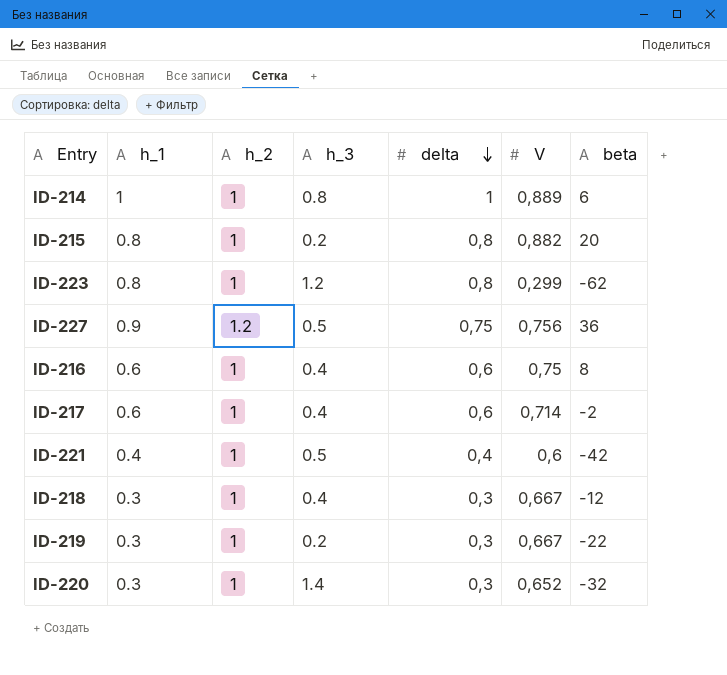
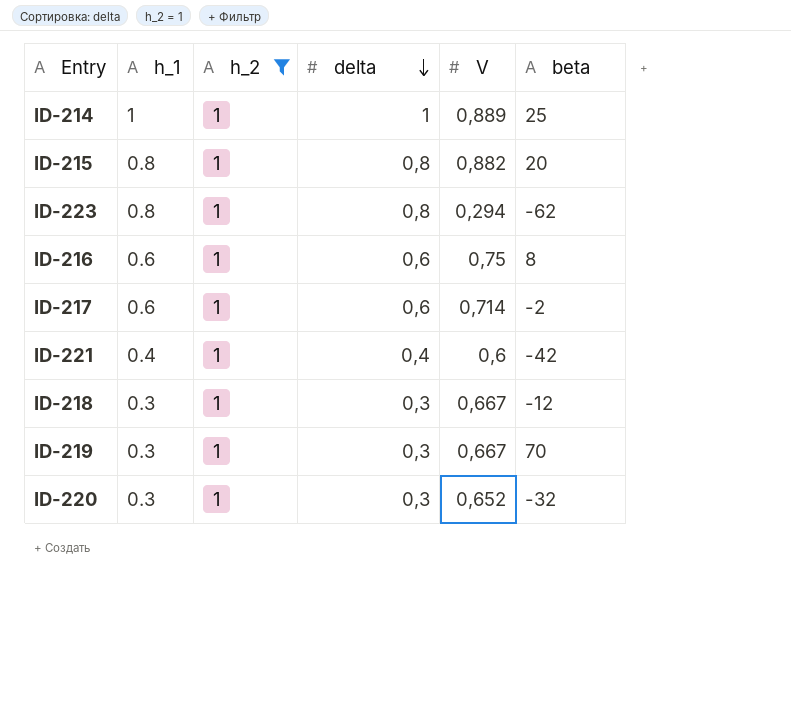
filter: none -> h_2 = 1
column h_3 | position: 4 -> none
ID-214 | beta: 6 -> 25
ID-223 | V: 0,299 -> 0,294
ID-219 | beta: -22 -> 70

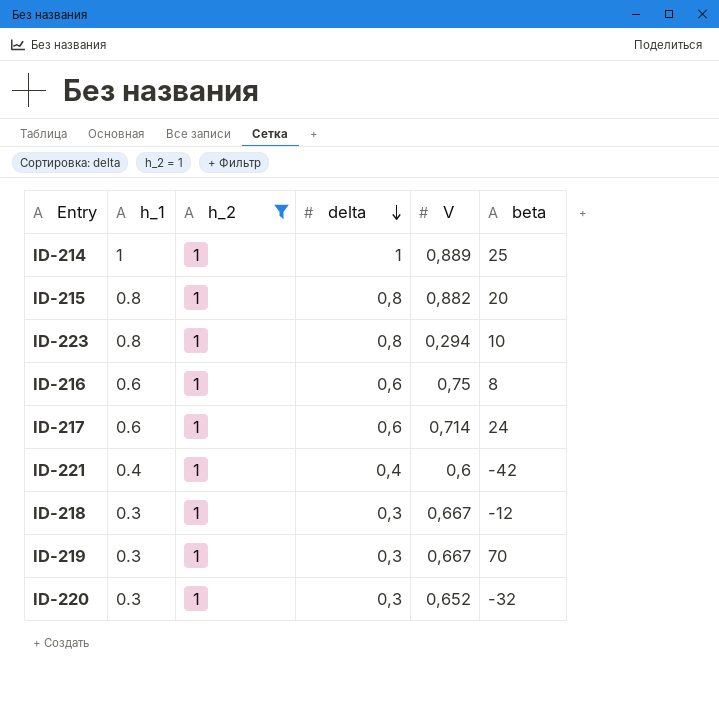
ID-223 | beta: -62 -> 10
ID-217 | beta: -2 -> 24

